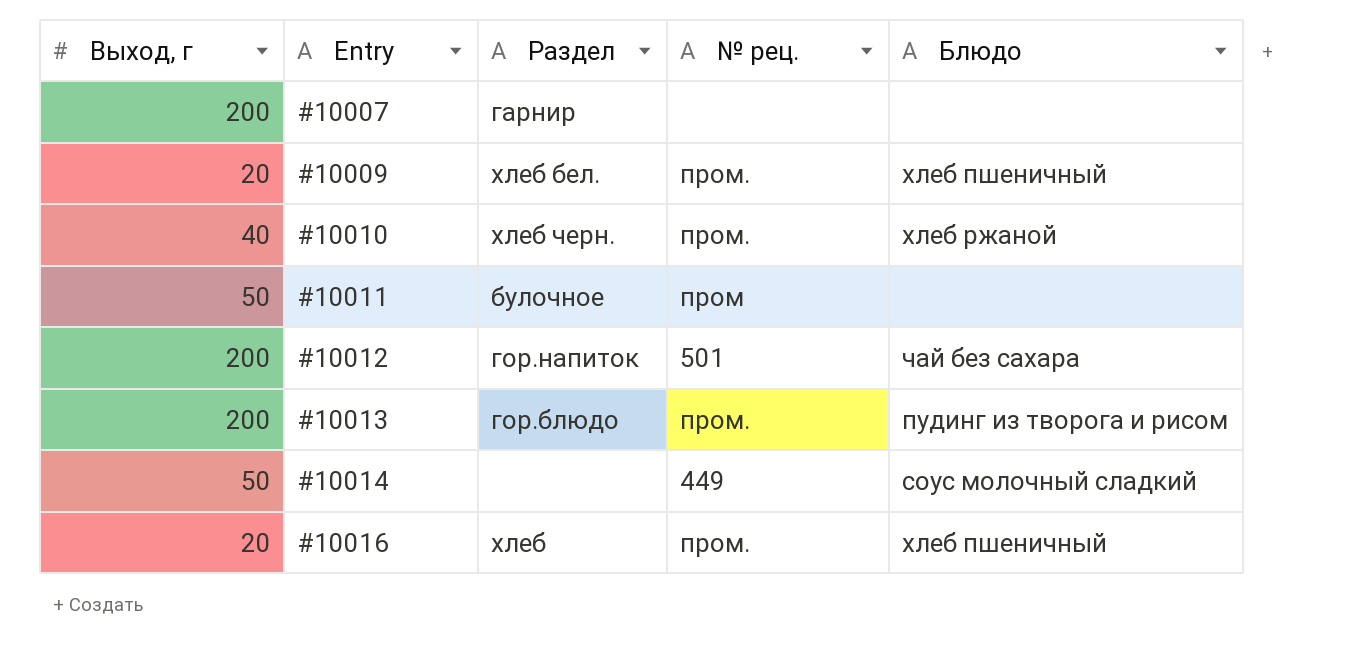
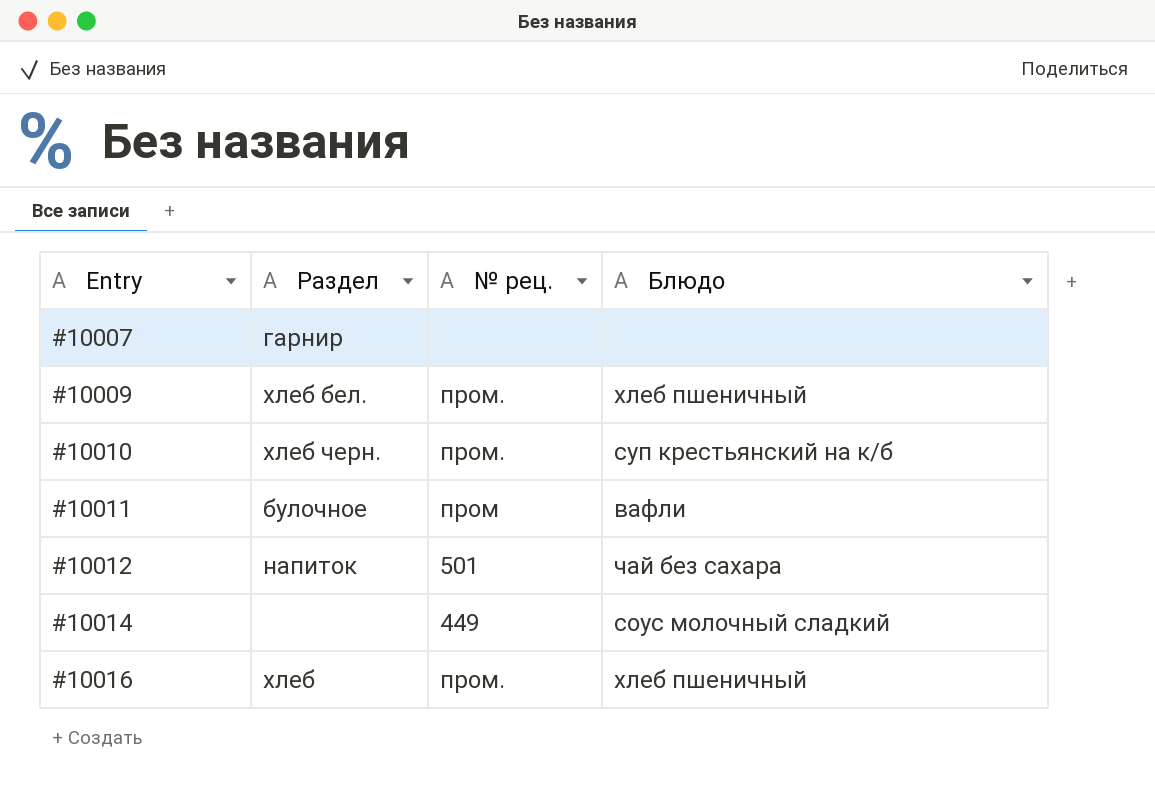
column Выход, г | position: 1 -> none
row #10013: 200 | гор.блюдо | пром. | пудинг из творога и рисом -> none
#10010 | Блюдо: хлеб ржаной -> суп крестьянский на к/б
#10011 | Блюдо: none -> вафли
#10012 | Раздел: гор.напиток -> напиток

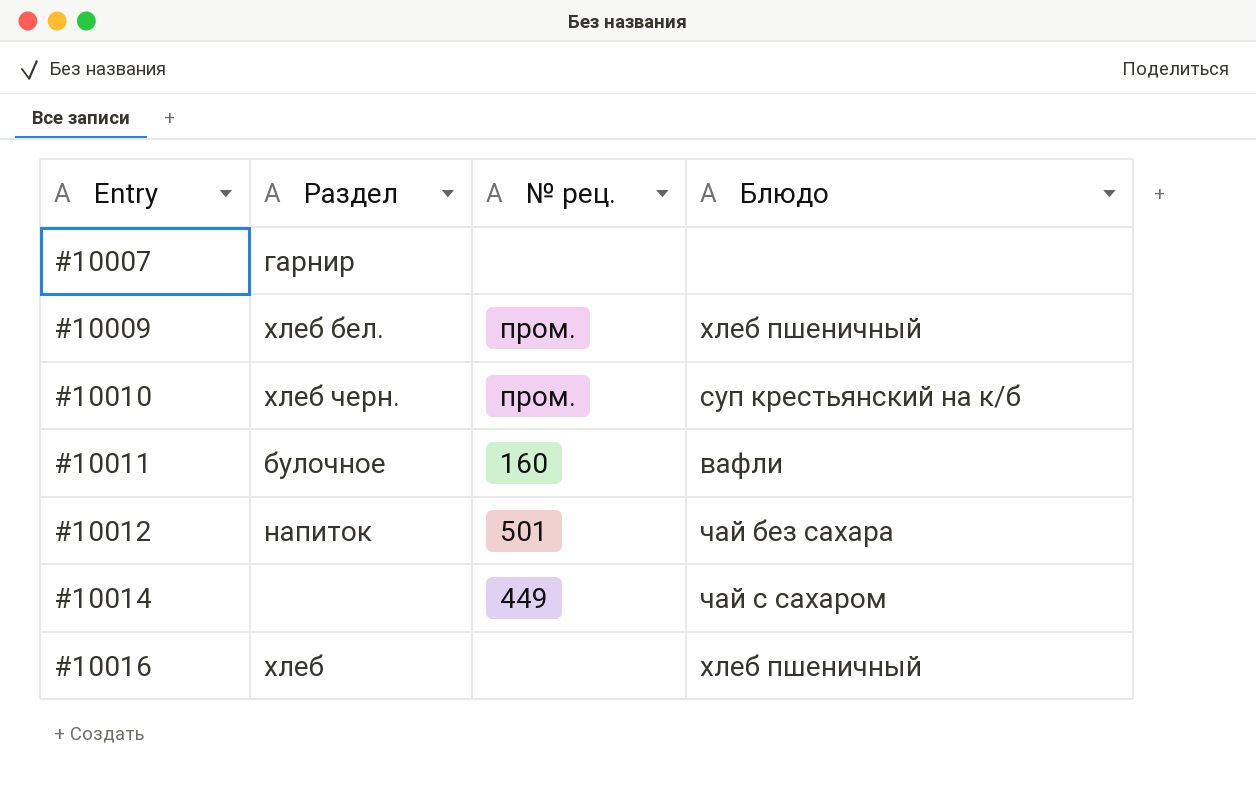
#10011 | № рец.: пром -> 160
#10014 | Блюдо: соус молочный сладкий -> чай с сахаром
#10016 | № рец.: пром. -> none

